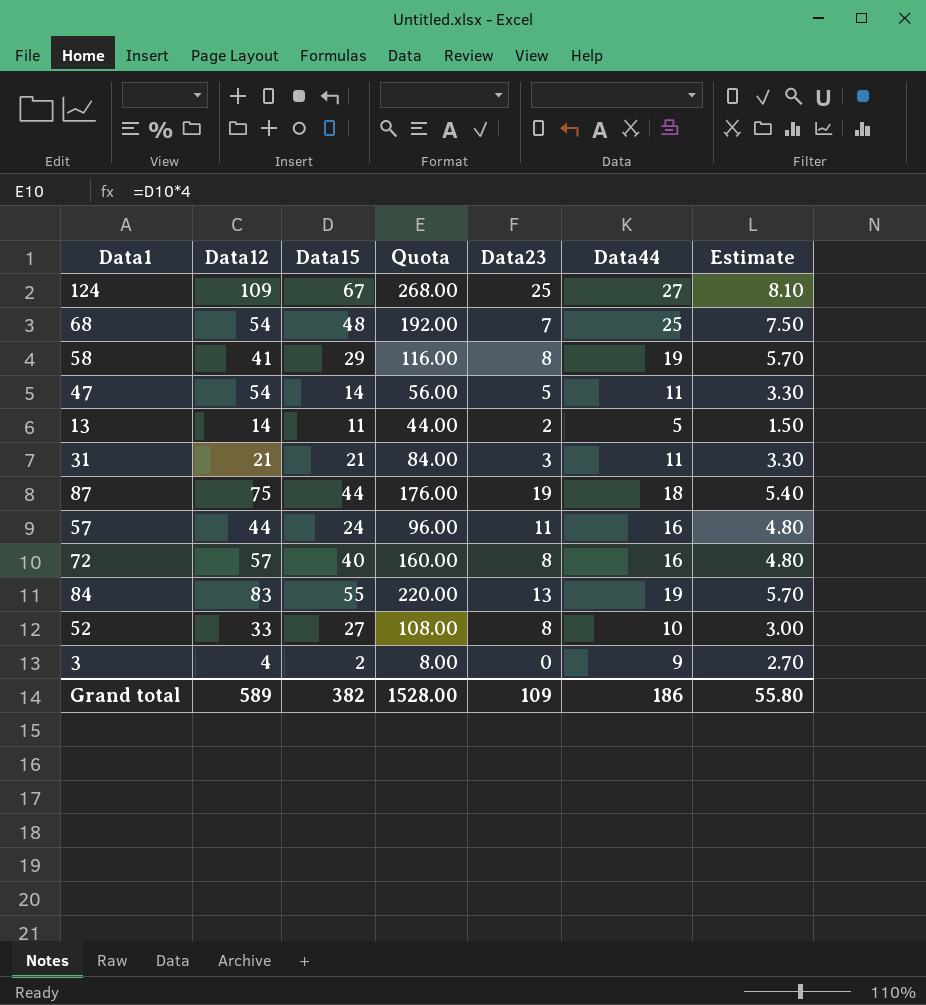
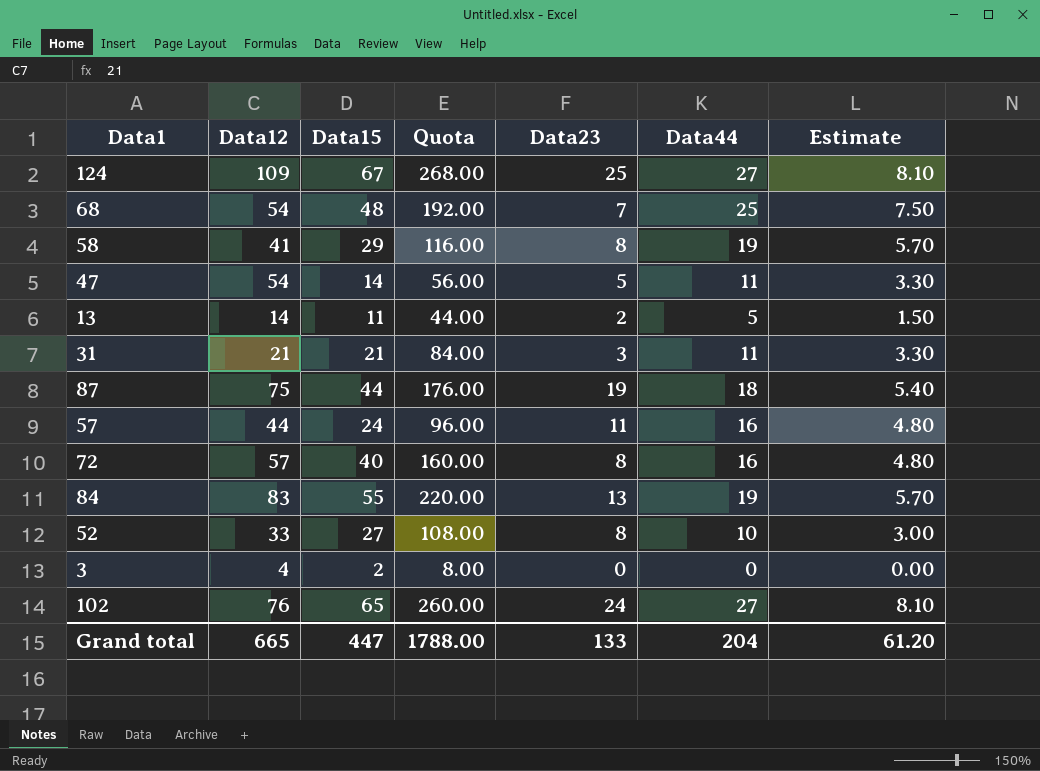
3 | Data44: 9 -> 0
3 | Estimate: 2.70 -> 0.00
row 102: none -> 76 | 65 | 260.00 | 24 | 27 | 8.10
Grand total | Data12: 589 -> 665
Grand total | Data15: 382 -> 447
Grand total | Quota: 1528.00 -> 1788.00
Grand total | Data23: 109 -> 133
Grand total | Data44: 186 -> 204
Grand total | Estimate: 55.80 -> 61.20

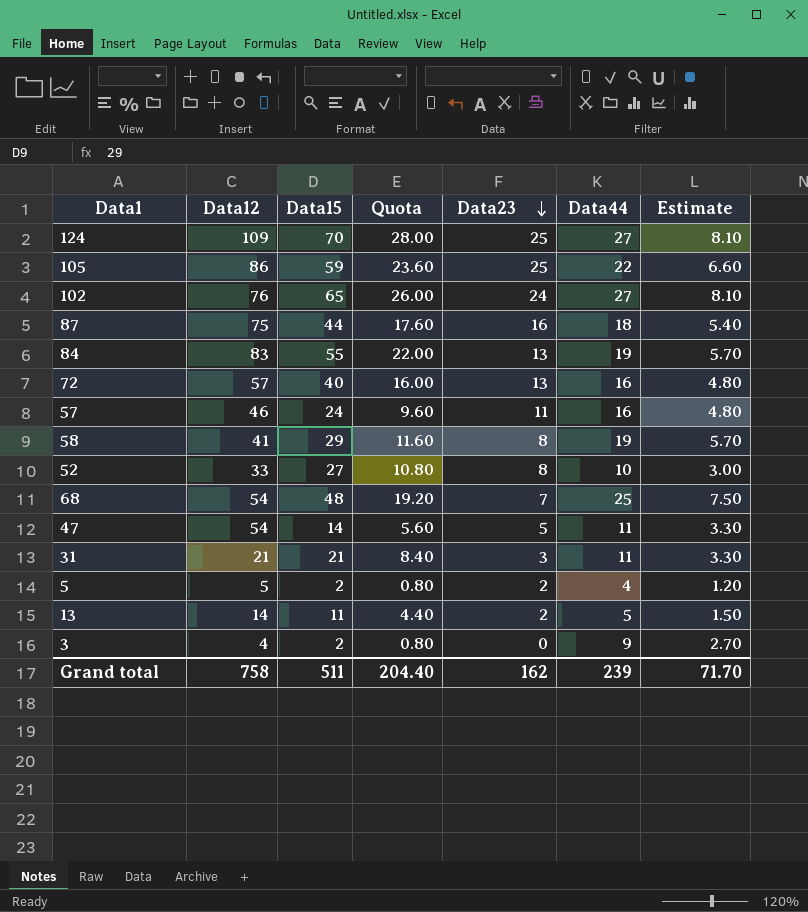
row order: none -> Data23 descending
column Quota | formula: [Data15] * 4 -> [Data15] * 0.4
124 | Data15: 67 -> 70
row 105: none -> 86 | 59 | 23.60 | 25 | 22 | 6.60
87 | Data23: 19 -> 16
72 | Data23: 8 -> 13
57 | Data12: 44 -> 46
row 5: none -> 5 | 2 | 0.80 | 2 | 4 | 1.20
3 | Data44: 0 -> 9
3 | Estimate: 0.00 -> 2.70
Grand total | Data12: 665 -> 758
Grand total | Data15: 447 -> 511
Grand total | Quota: 1788.00 -> 204.40
Grand total | Data23: 133 -> 162
Grand total | Data44: 204 -> 239
Grand total | Estimate: 61.20 -> 71.70

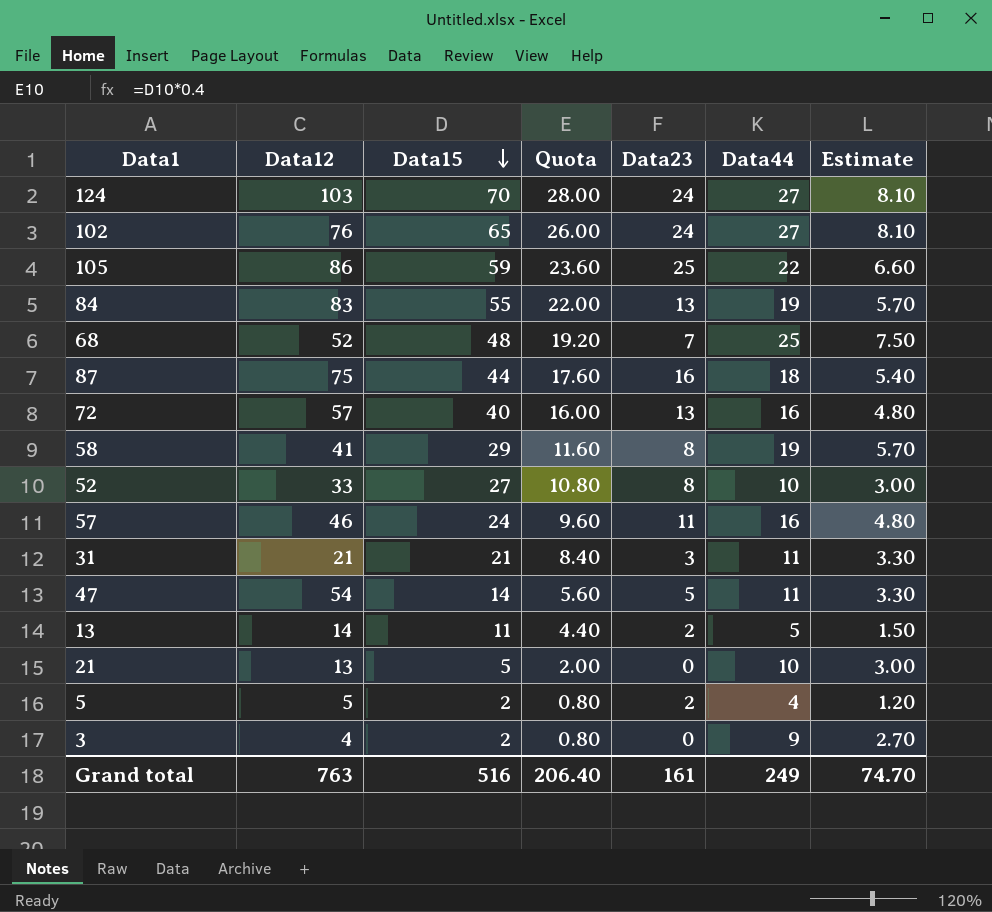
row order: Data23 descending -> Data15 descending
124 | Data12: 109 -> 103
124 | Data23: 25 -> 24
68 | Data12: 54 -> 52
row 21: none -> 13 | 5 | 2.00 | 0 | 10 | 3.00
Grand total | Data12: 758 -> 763
Grand total | Data15: 511 -> 516
Grand total | Quota: 204.40 -> 206.40
Grand total | Data23: 162 -> 161
Grand total | Data44: 239 -> 249
Grand total | Estimate: 71.70 -> 74.70

